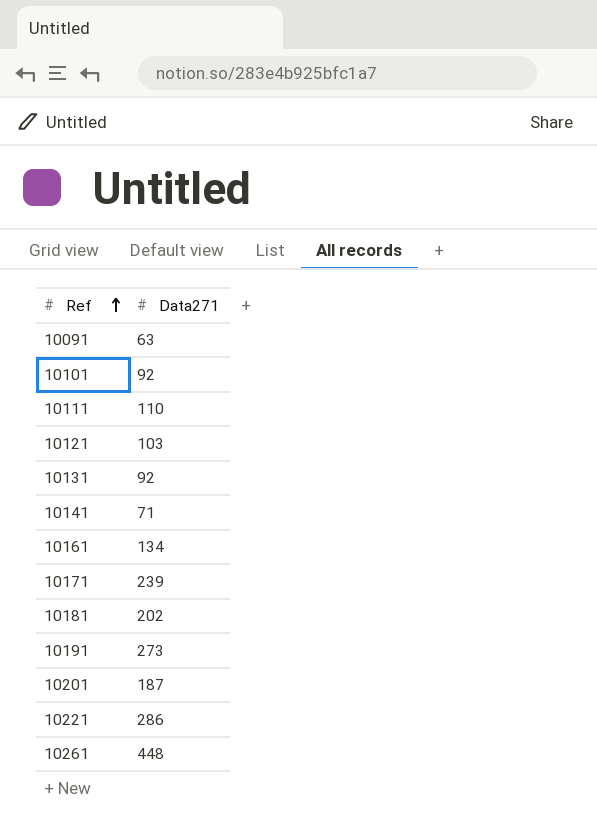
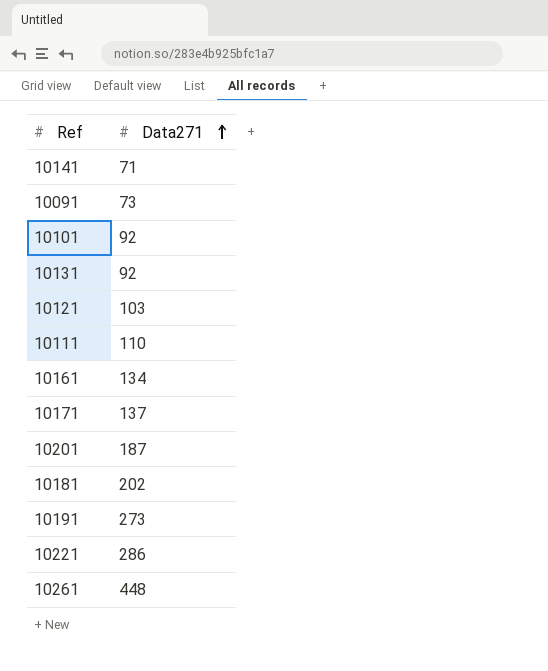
row order: Ref ascending -> Data271 ascending
10091 | Data271: 63 -> 73
10171 | Data271: 239 -> 137

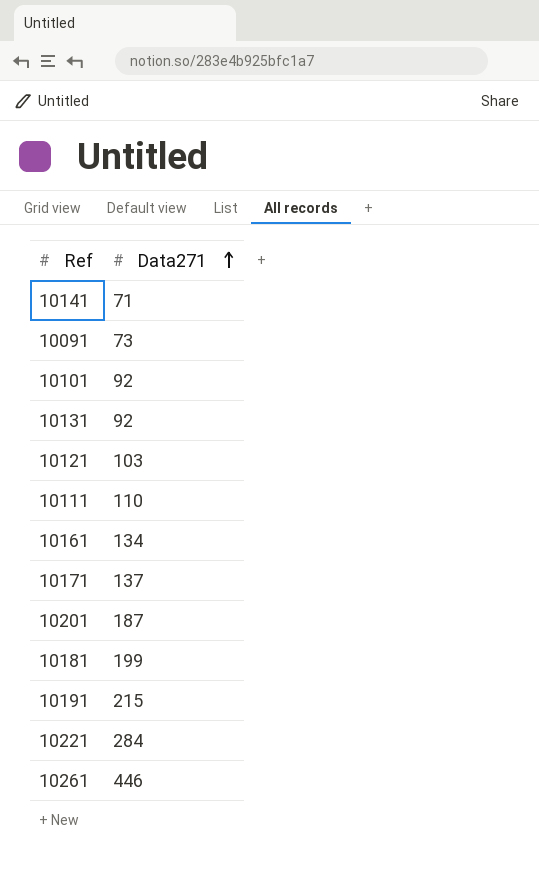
10181 | Data271: 202 -> 199
10191 | Data271: 273 -> 215
10221 | Data271: 286 -> 284
10261 | Data271: 448 -> 446

